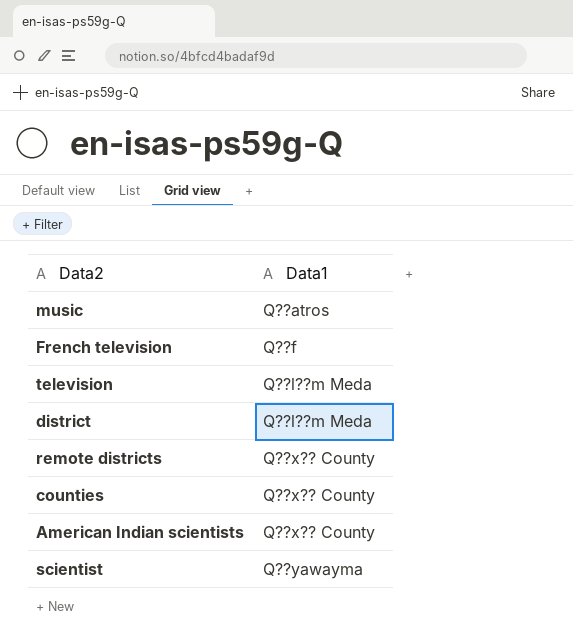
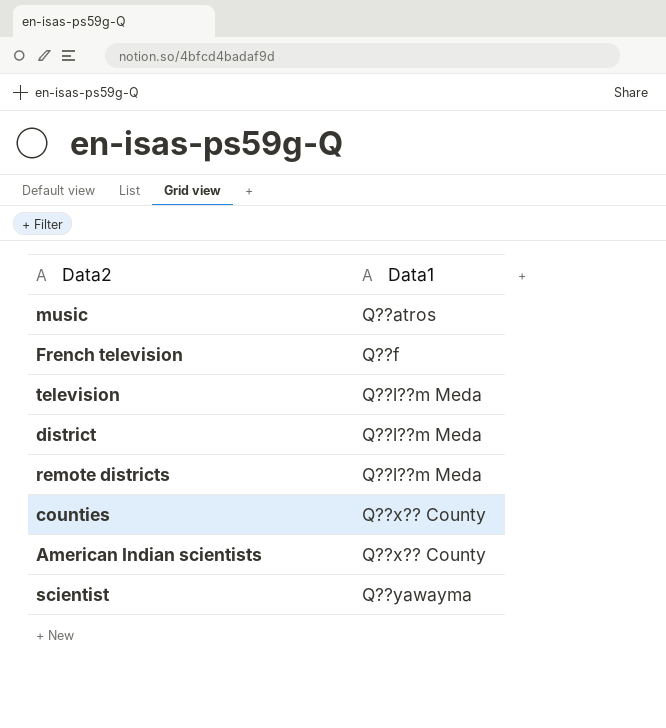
remote districts | Data1: Q??x?? County -> Q??l??m Meda

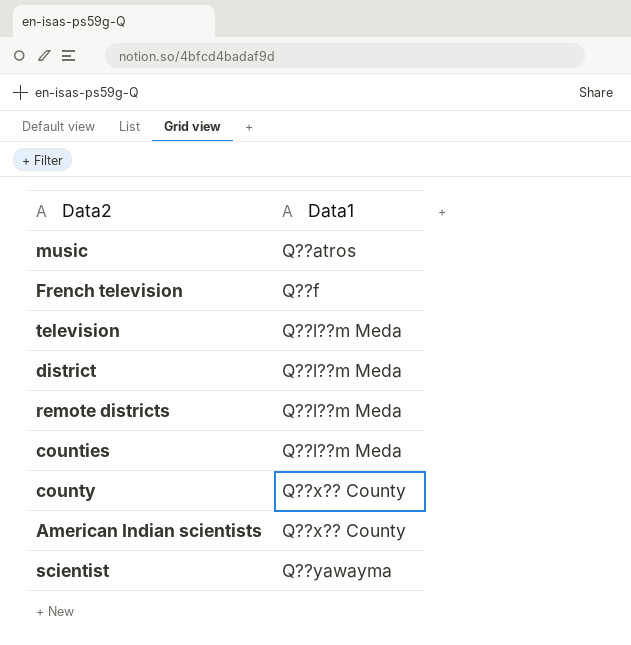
counties | Data1: Q??x?? County -> Q??l??m Meda
row county: none -> Q??x?? County

